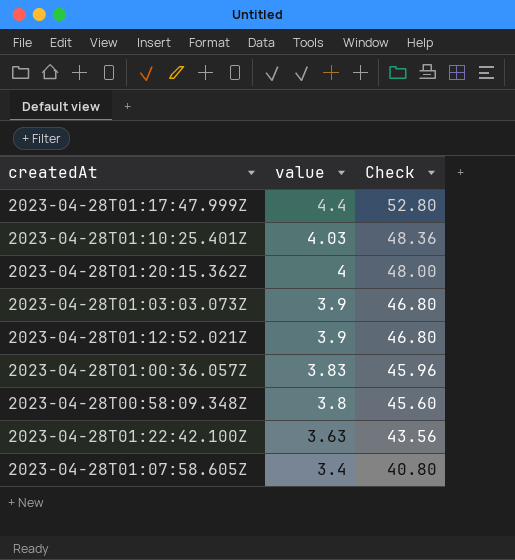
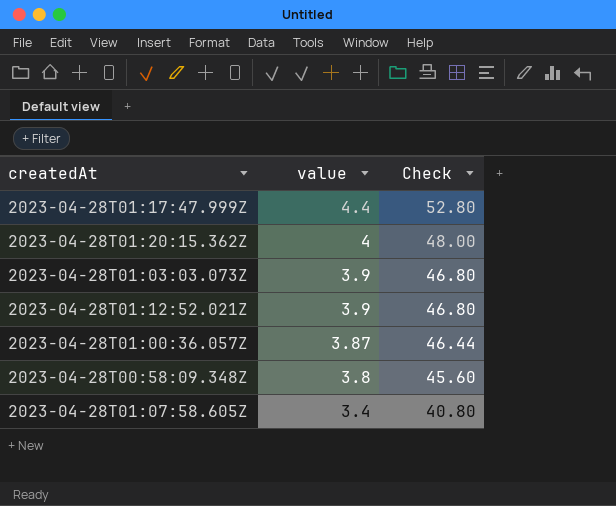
row 2023-04-28T01:10:25.401Z: 4.03 | 48.36 -> none
row 2023-04-28T01:22:42.100Z: 3.63 | 43.56 -> none
2023-04-28T01:00:36.057Z | value: 3.83 -> 3.87
2023-04-28T01:00:36.057Z | Check: 45.96 -> 46.44

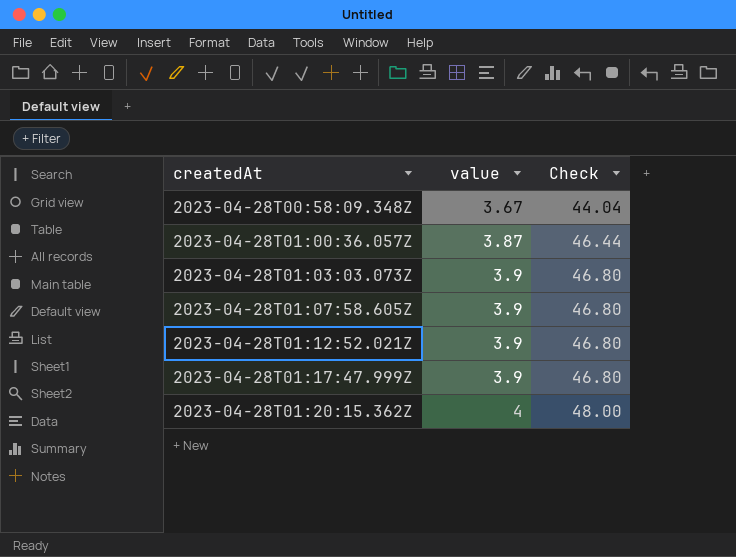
row order: value descending -> createdAt ascending
2023-04-28T00:58:09.348Z | value: 3.8 -> 3.67
2023-04-28T00:58:09.348Z | Check: 45.60 -> 44.04
2023-04-28T01:07:58.605Z | value: 3.4 -> 3.9
2023-04-28T01:07:58.605Z | Check: 40.80 -> 46.80
2023-04-28T01:17:47.999Z | value: 4.4 -> 3.9
2023-04-28T01:17:47.999Z | Check: 52.80 -> 46.80

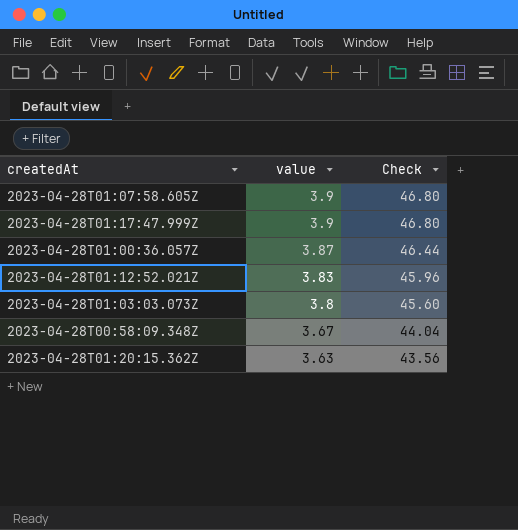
row order: createdAt ascending -> value descending
2023-04-28T01:12:52.021Z | value: 3.9 -> 3.83
2023-04-28T01:12:52.021Z | Check: 46.80 -> 45.96
2023-04-28T01:03:03.073Z | value: 3.9 -> 3.8
2023-04-28T01:03:03.073Z | Check: 46.80 -> 45.60
2023-04-28T01:20:15.362Z | value: 4 -> 3.63
2023-04-28T01:20:15.362Z | Check: 48.00 -> 43.56

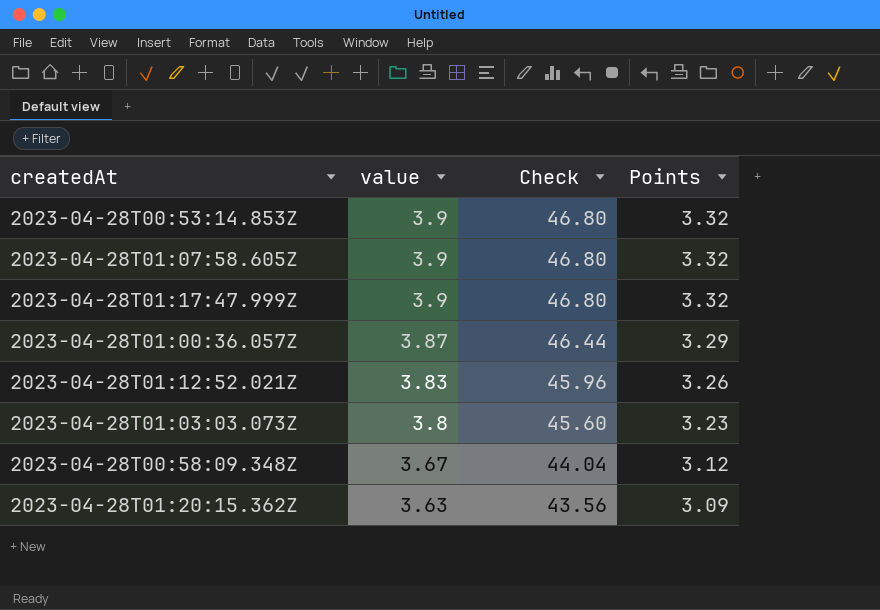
column Points | formula: none -> [value] * 0.85
row 2023-04-28T00:53:14.853Z: none -> 3.9 | 46.80 | 3.32

